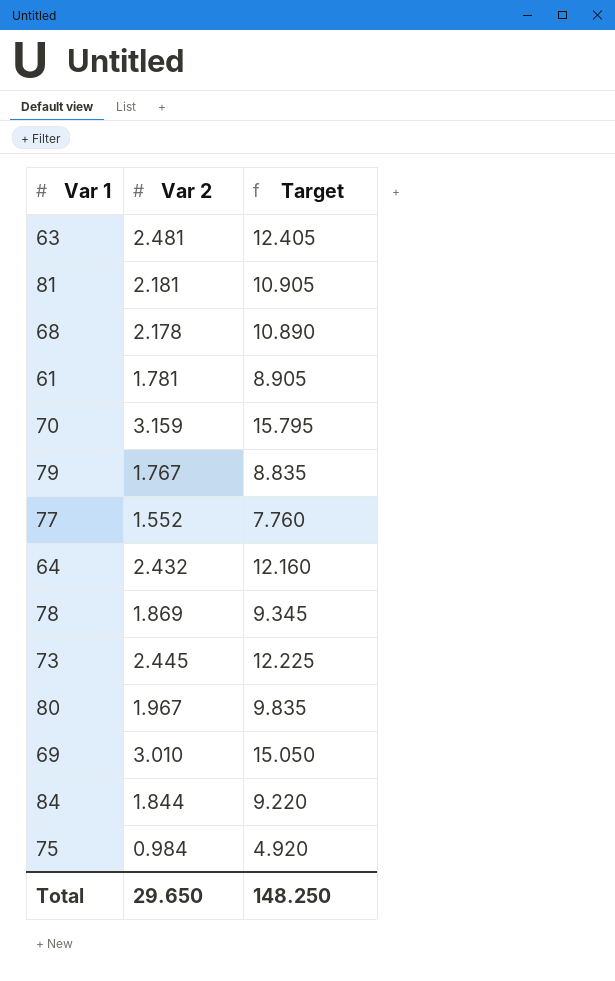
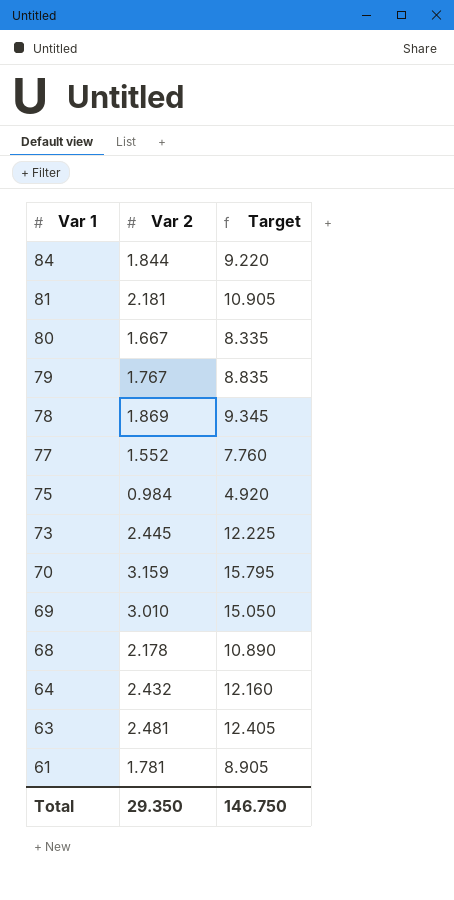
row order: none -> Var 1 descending
80 | Var 2: 1.967 -> 1.667
80 | Target: 9.835 -> 8.335
Total | Var 2: 29.650 -> 29.350
Total | Target: 148.250 -> 146.750

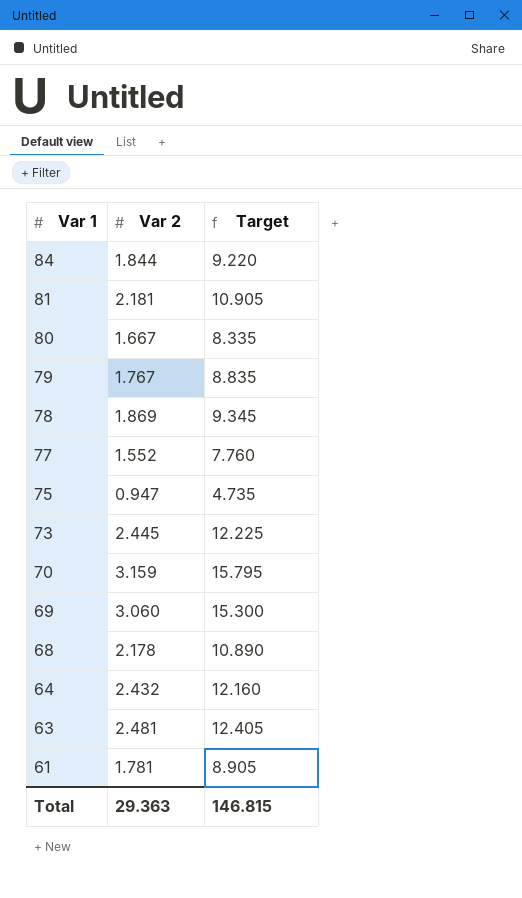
75 | Var 2: 0.984 -> 0.947
75 | Target: 4.920 -> 4.735
69 | Var 2: 3.010 -> 3.060
69 | Target: 15.050 -> 15.300
Total | Var 2: 29.350 -> 29.363
Total | Target: 146.750 -> 146.815

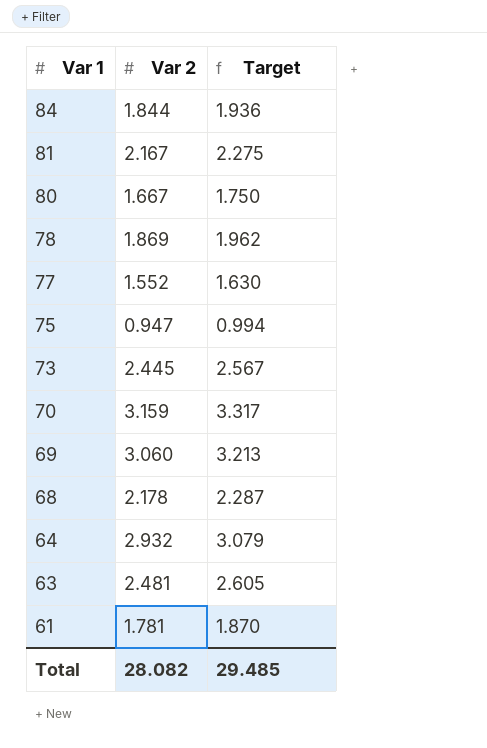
column Target | formula: [Var 2] * 5 -> [Var 2] * 1.05
row 79: 1.767 | 8.835 -> none
81 | Var 2: 2.181 -> 2.167
64 | Var 2: 2.432 -> 2.932
Total | Var 2: 29.363 -> 28.082
Total | Target: 146.815 -> 29.485

